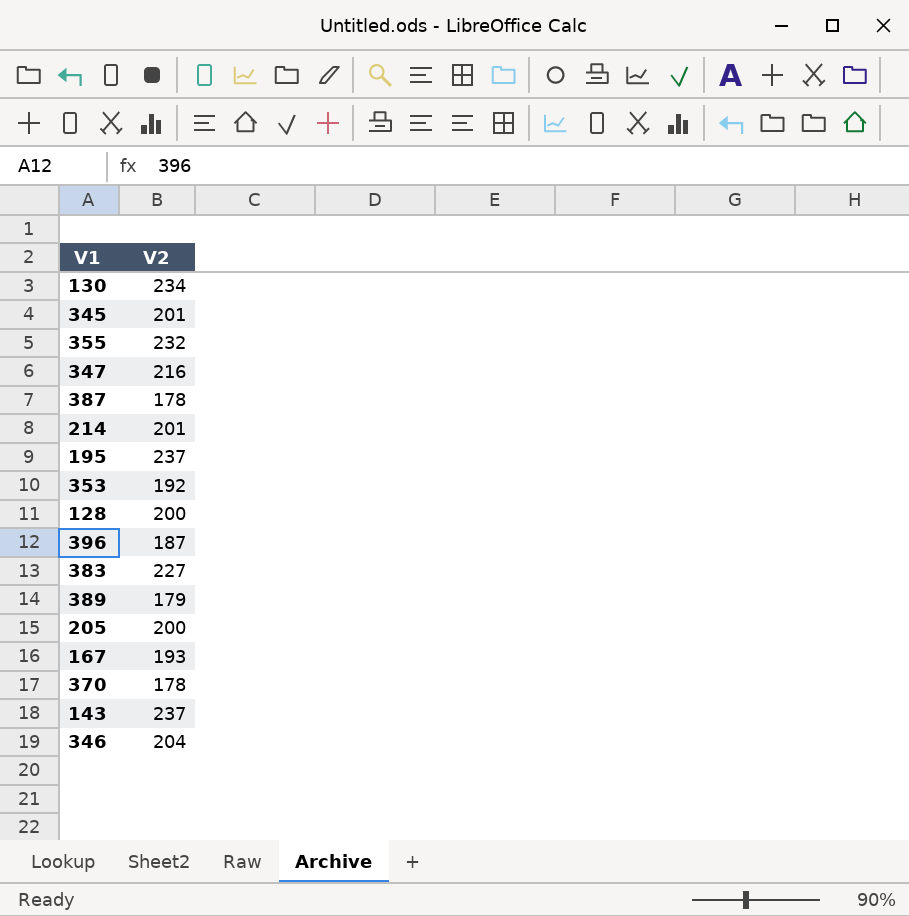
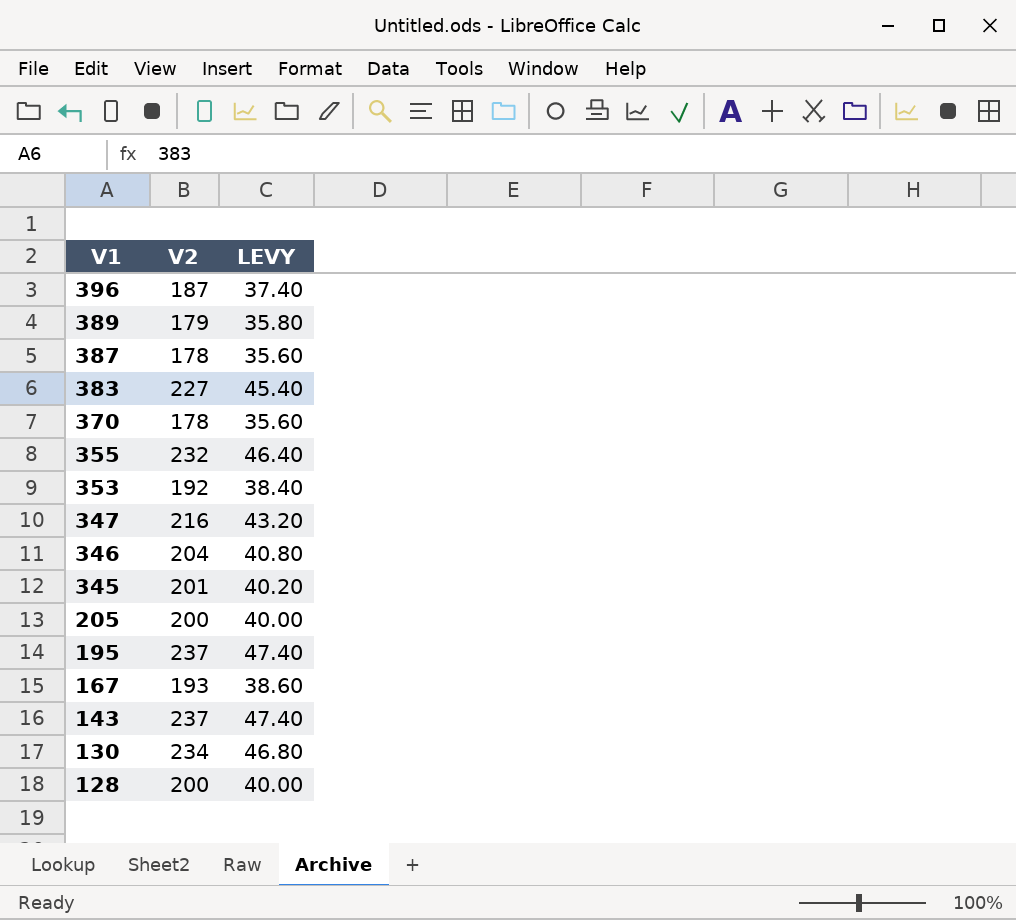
row order: none -> V1 descending
column LEVY | formula: none -> [V2] * 0.2
row 214: 201 -> none

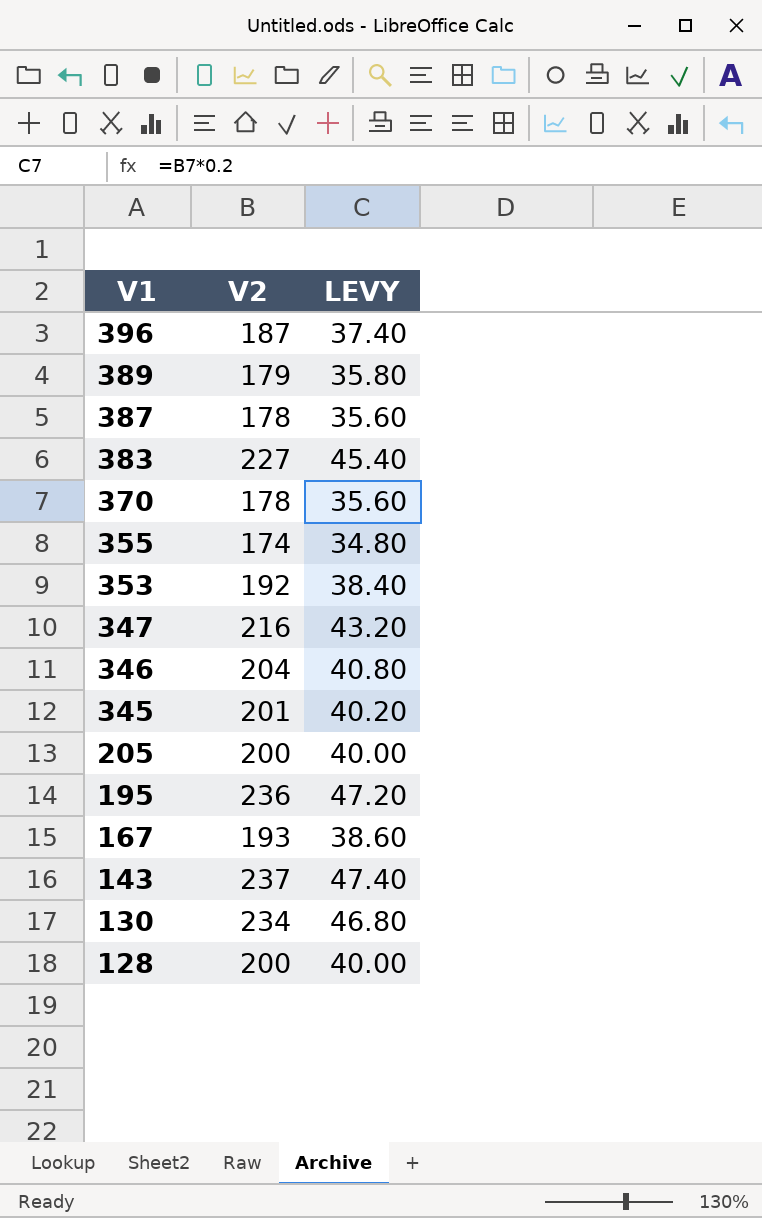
355 | V2: 232 -> 174
355 | LEVY: 46.40 -> 34.80
195 | V2: 237 -> 236
195 | LEVY: 47.40 -> 47.20

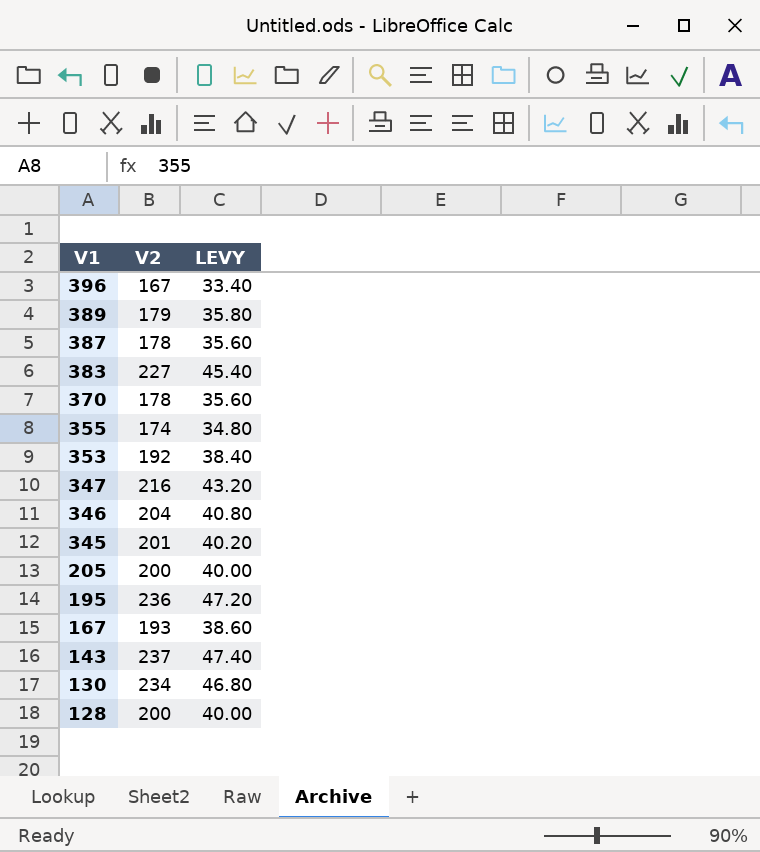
396 | V2: 187 -> 167
396 | LEVY: 37.40 -> 33.40

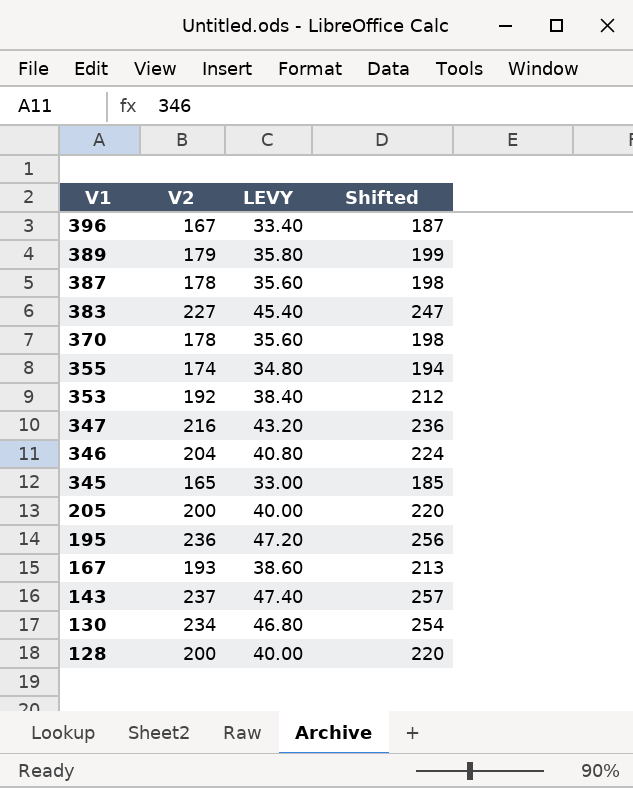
column Shifted | formula: none -> [V2] + 20
345 | V2: 201 -> 165
345 | LEVY: 40.20 -> 33.00

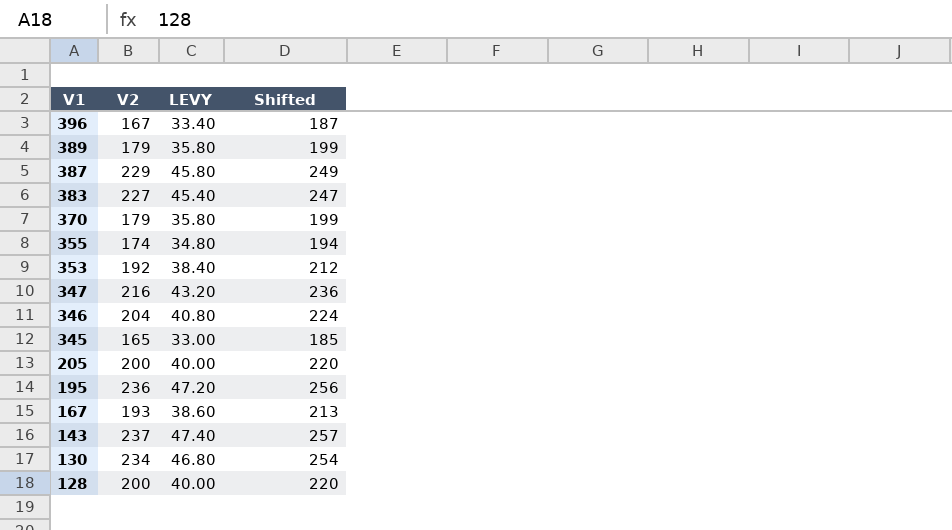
387 | V2: 178 -> 229
387 | LEVY: 35.60 -> 45.80
387 | Shifted: 198 -> 249
370 | V2: 178 -> 179
370 | LEVY: 35.60 -> 35.80
370 | Shifted: 198 -> 199

